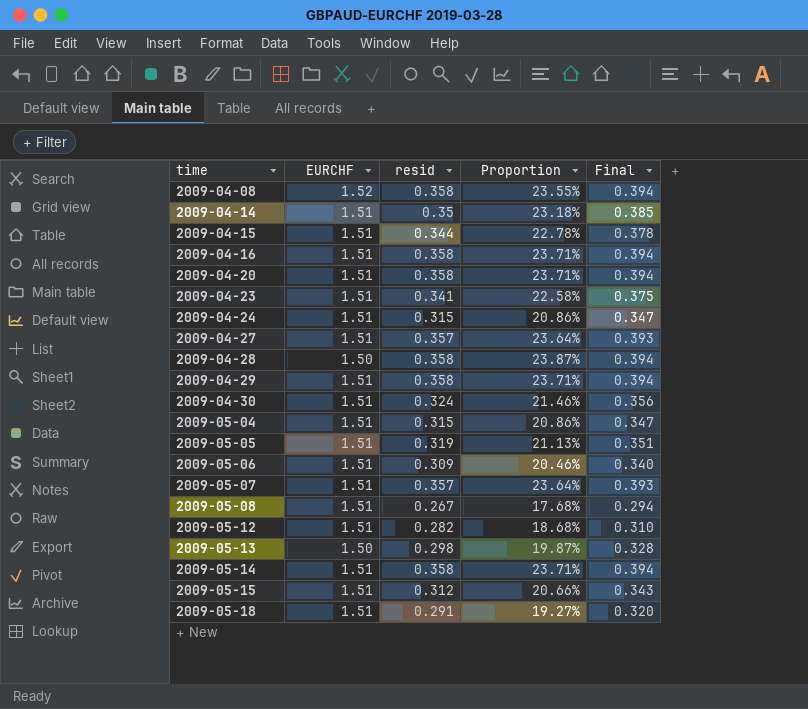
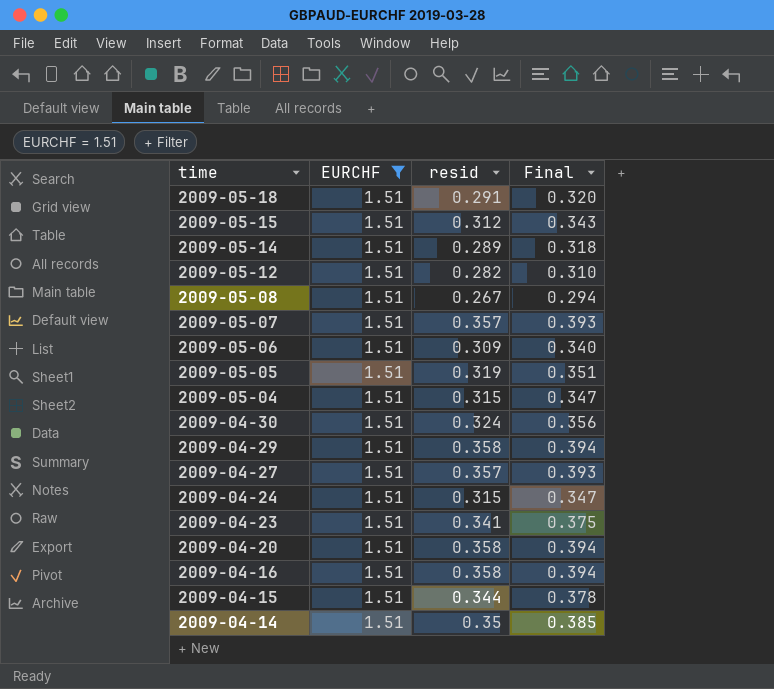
filter: none -> EURCHF = 1.51
row order: time ascending -> time descending
column Proportion | formula: [resid] / [EURCHF] -> none
2009-05-14 | resid: 0.358 -> 0.289
2009-05-14 | Final: 0.394 -> 0.318

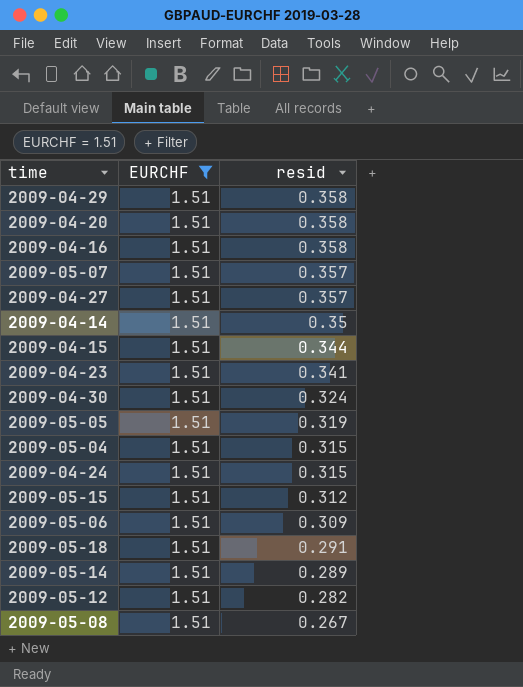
row order: time descending -> resid descending
column Final | formula: [resid] * 1.1 -> none

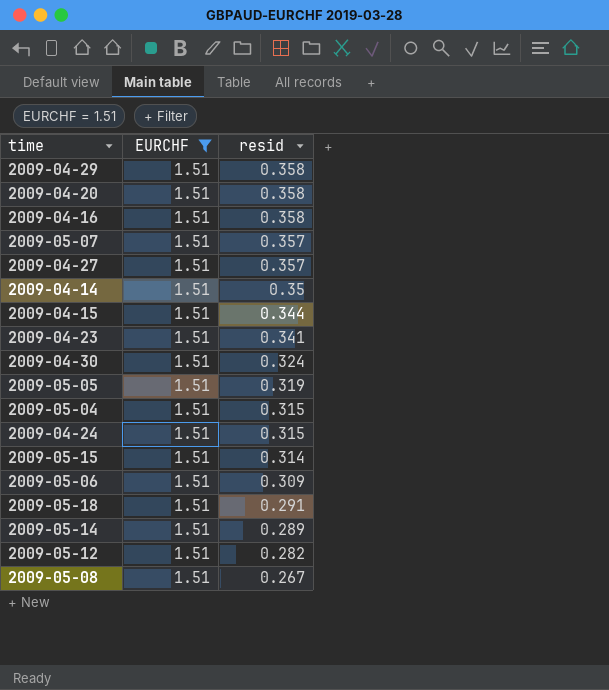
2009-05-15 | resid: 0.312 -> 0.314

